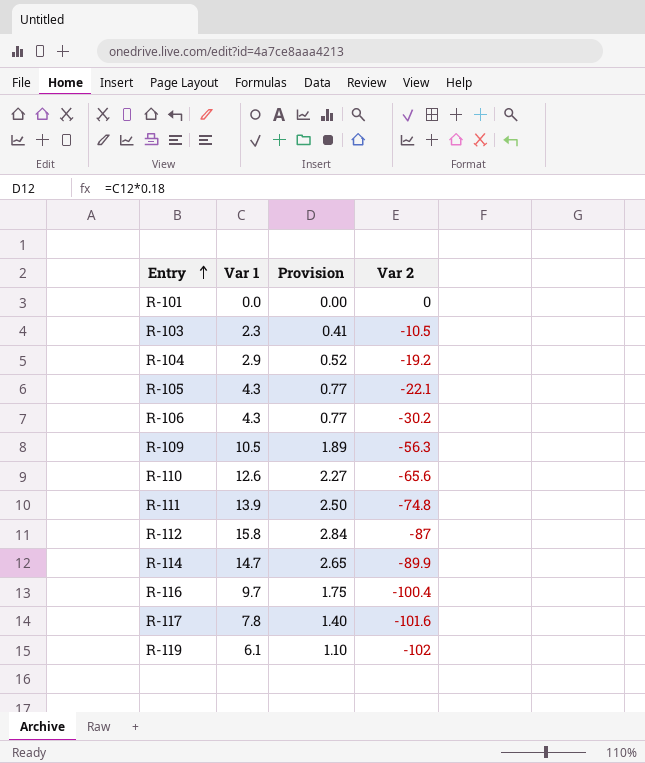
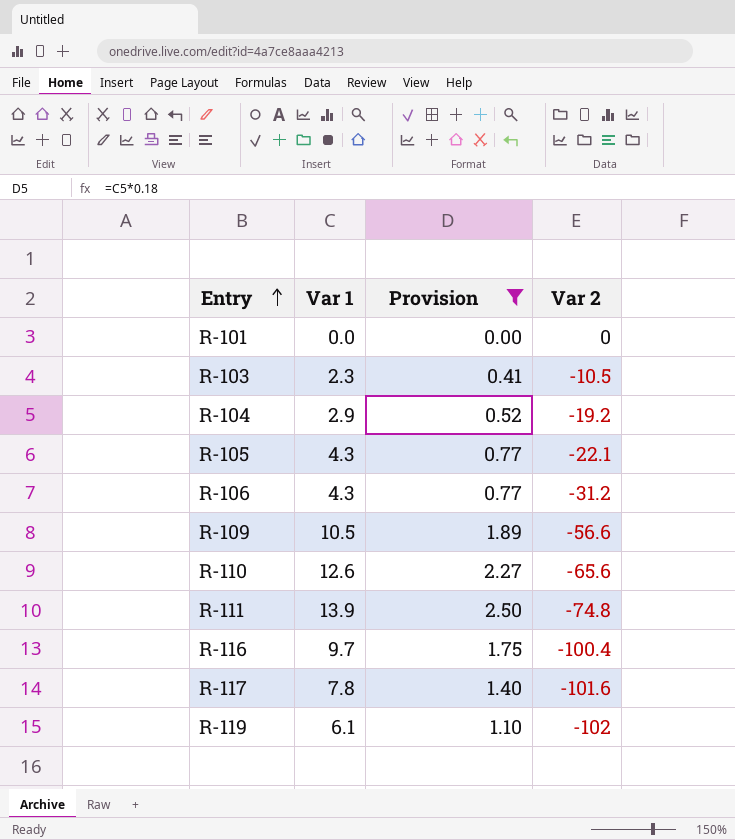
filter: none -> Provision <= 2.50
R-106 | Var 2: -30.2 -> -31.2
R-109 | Var 2: -56.3 -> -56.6

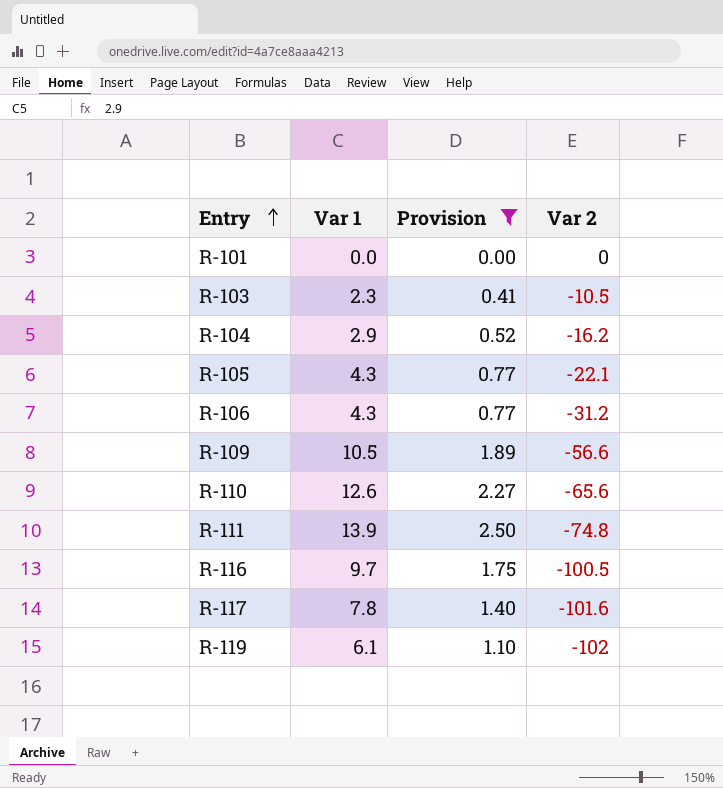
R-104 | Var 2: -19.2 -> -16.2
R-116 | Var 2: -100.4 -> -100.5

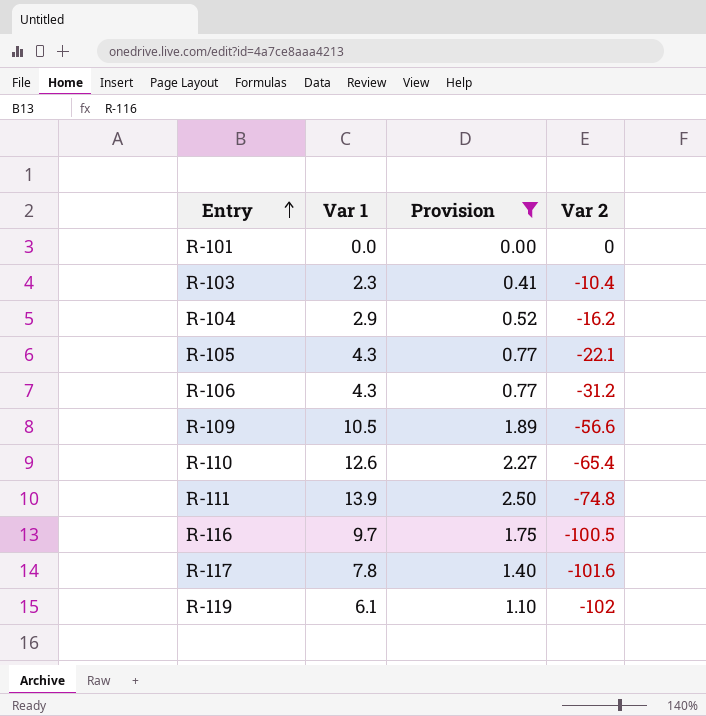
R-103 | Var 2: -10.5 -> -10.4
R-110 | Var 2: -65.6 -> -65.4

